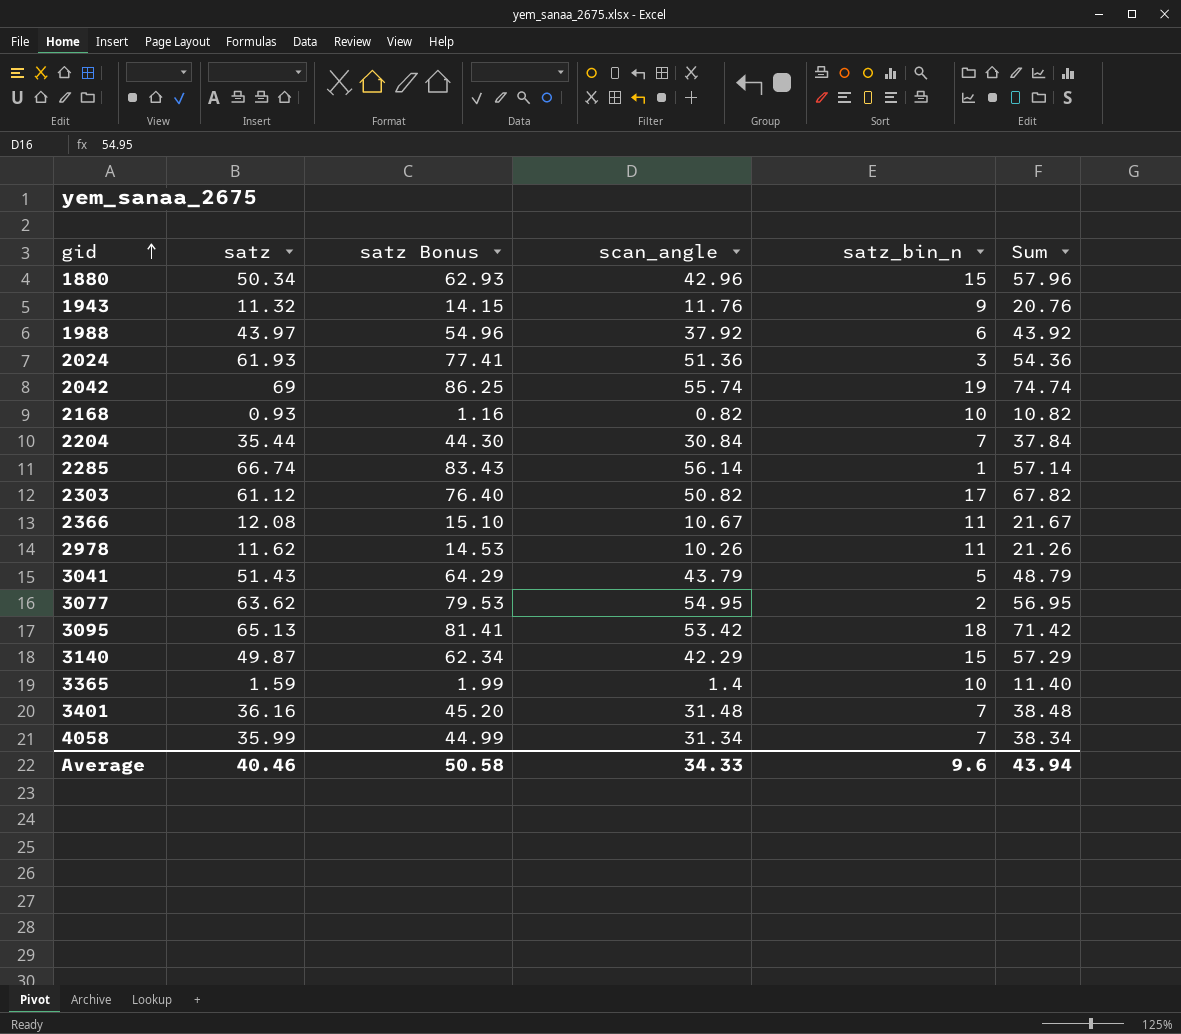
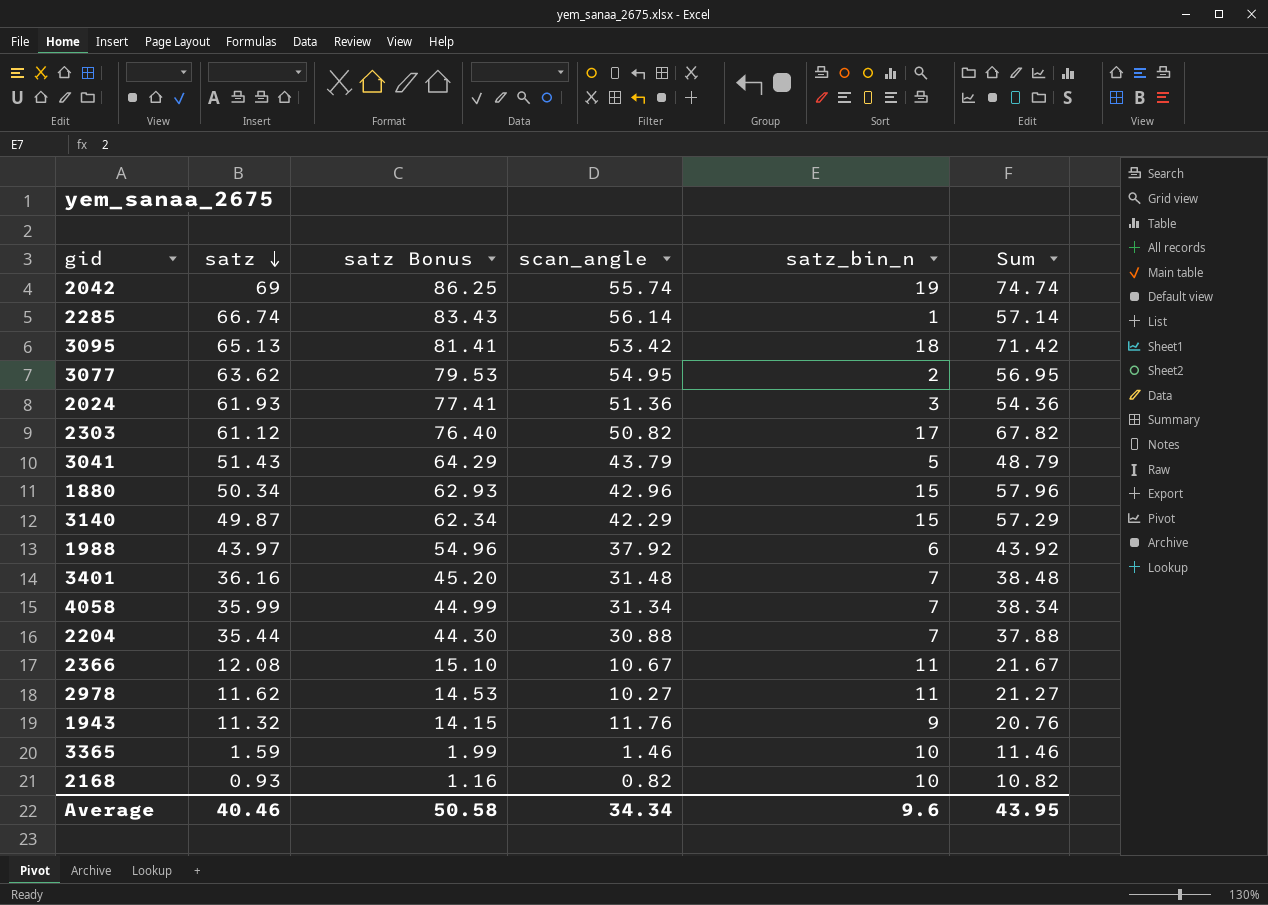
row order: gid ascending -> satz descending
2204 | scan_angle: 30.84 -> 30.88
2204 | Sum: 37.84 -> 37.88
2978 | scan_angle: 10.26 -> 10.27
2978 | Sum: 21.26 -> 21.27
3365 | scan_angle: 1.4 -> 1.46
3365 | Sum: 11.40 -> 11.46
Average | scan_angle: 34.33 -> 34.34
Average | Sum: 43.94 -> 43.95

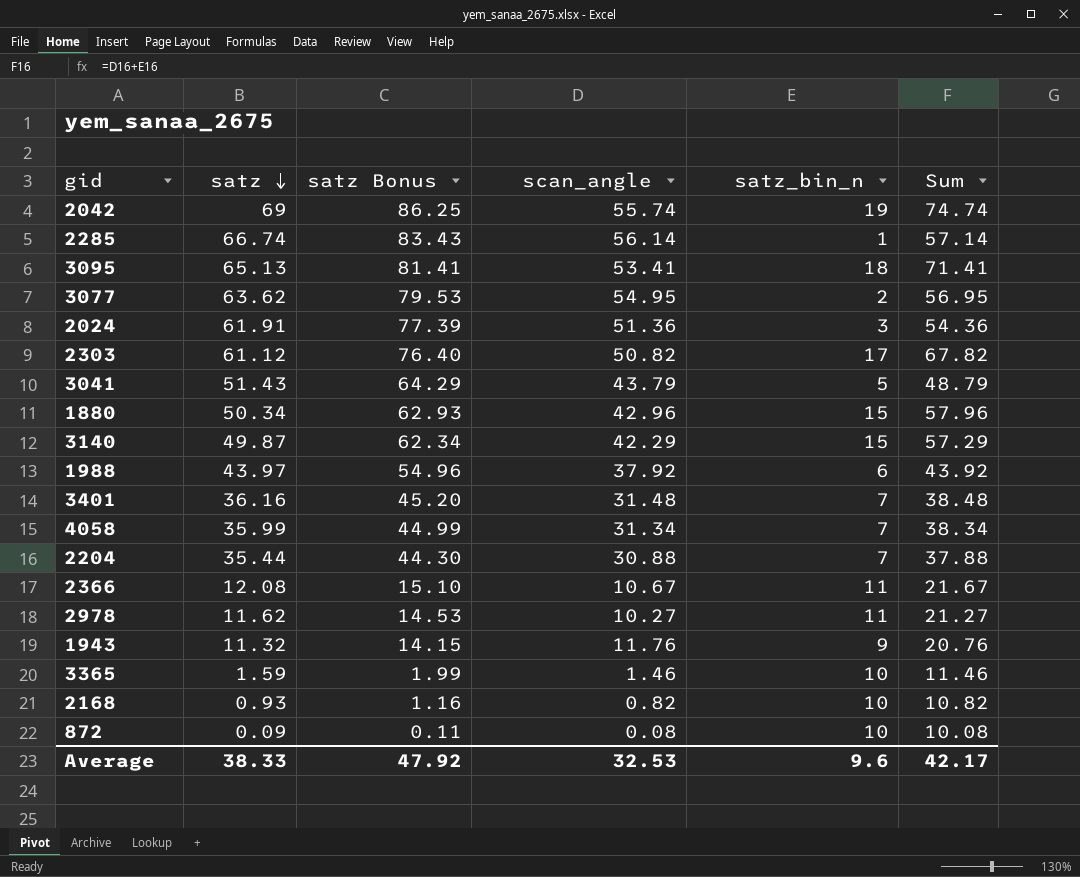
3095 | scan_angle: 53.42 -> 53.41
3095 | Sum: 71.42 -> 71.41
2024 | satz: 61.93 -> 61.91
2024 | satz Bonus: 77.41 -> 77.39
row 872: none -> 0.09 | 0.11 | 0.08 | 10 | 10.08
Average | satz: 40.46 -> 38.33
Average | satz Bonus: 50.58 -> 47.92
Average | scan_angle: 34.34 -> 32.53
Average | Sum: 43.95 -> 42.17

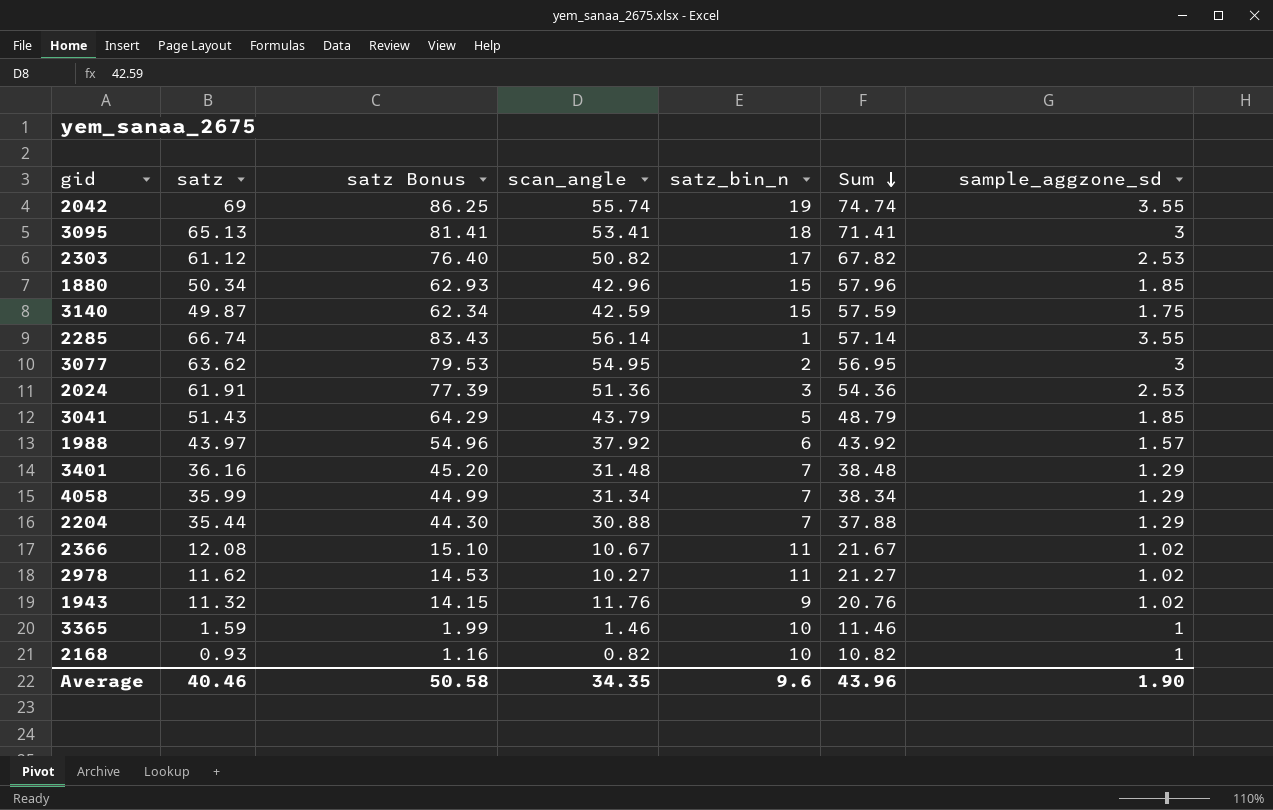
row order: satz descending -> Sum descending
column sample_aggzone_sd | position: none -> 7
row 872: 0.09 | 0.11 | 0.08 | 10 | 10.08 -> none
3140 | scan_angle: 42.29 -> 42.59
3140 | Sum: 57.29 -> 57.59
Average | satz: 38.33 -> 40.46
Average | satz Bonus: 47.92 -> 50.58
Average | scan_angle: 32.53 -> 34.35
Average | Sum: 42.17 -> 43.96

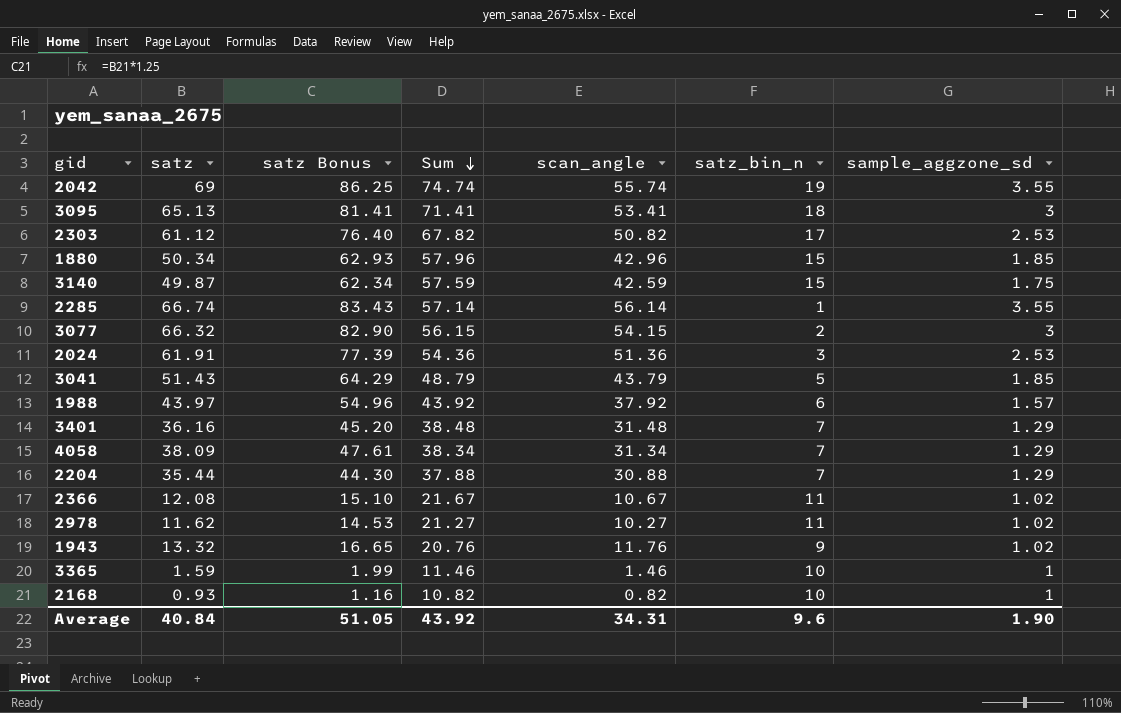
column Sum | position: 6 -> 4
3077 | satz: 63.62 -> 66.32
3077 | satz Bonus: 79.53 -> 82.90
3077 | Sum: 56.95 -> 56.15
3077 | scan_angle: 54.95 -> 54.15
4058 | satz: 35.99 -> 38.09
4058 | satz Bonus: 44.99 -> 47.61
1943 | satz: 11.32 -> 13.32
1943 | satz Bonus: 14.15 -> 16.65
Average | satz: 40.46 -> 40.84
Average | satz Bonus: 50.58 -> 51.05
Average | Sum: 43.96 -> 43.92
Average | scan_angle: 34.35 -> 34.31

